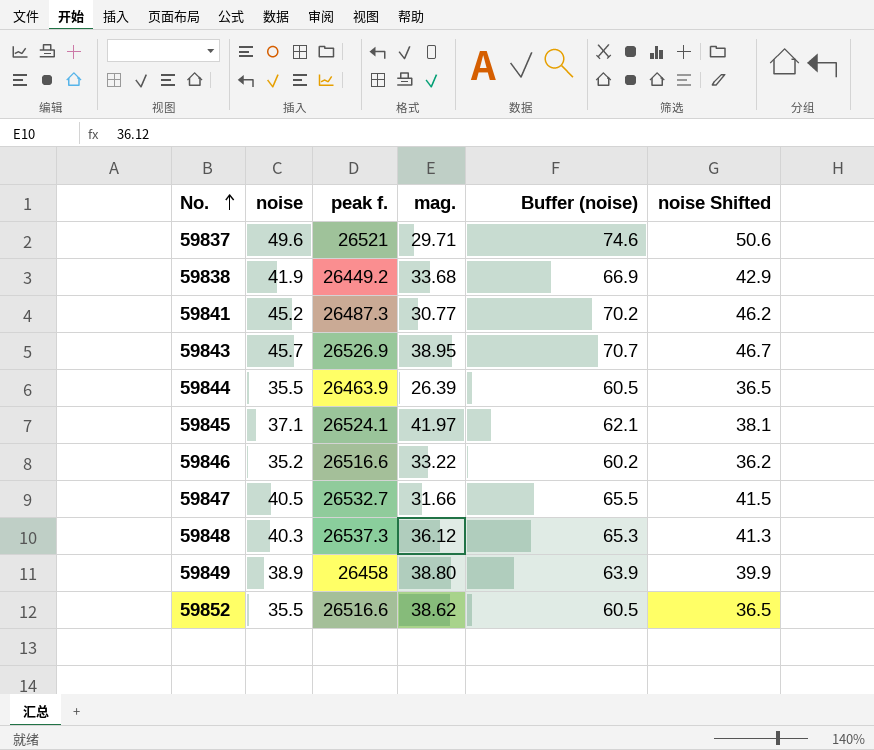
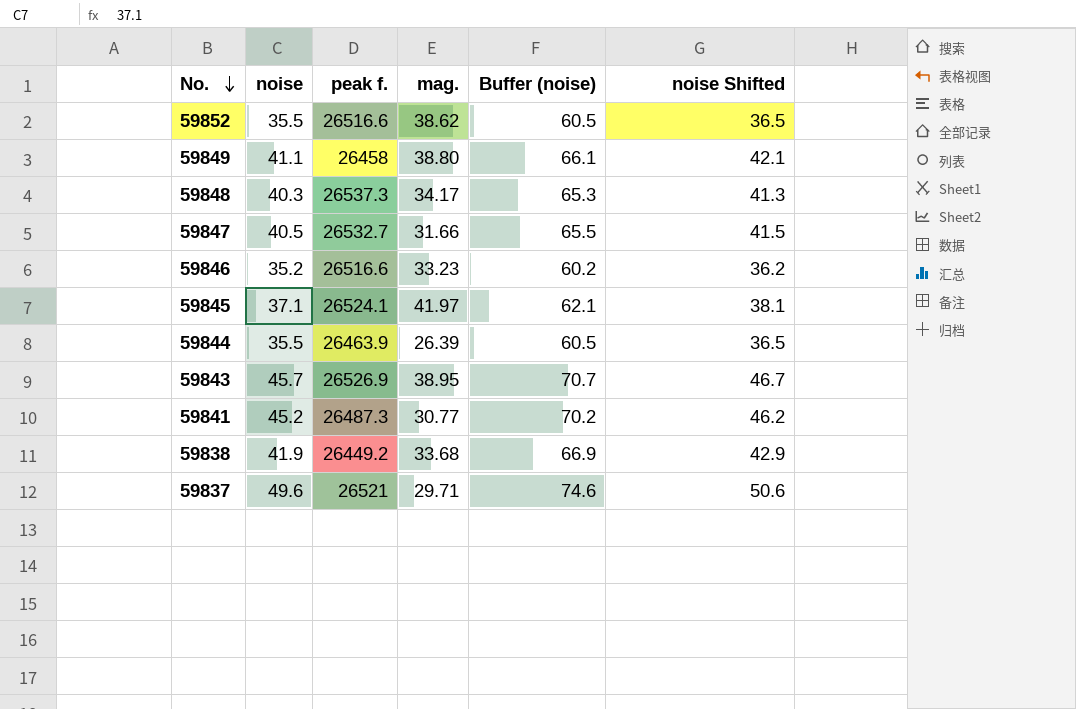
row order: No. ascending -> No. descending
59849 | noise: 38.9 -> 41.1
59849 | Buffer (noise): 63.9 -> 66.1
59849 | noise Shifted: 39.9 -> 42.1
59848 | mag.: 36.12 -> 34.17
59846 | mag.: 33.22 -> 33.23

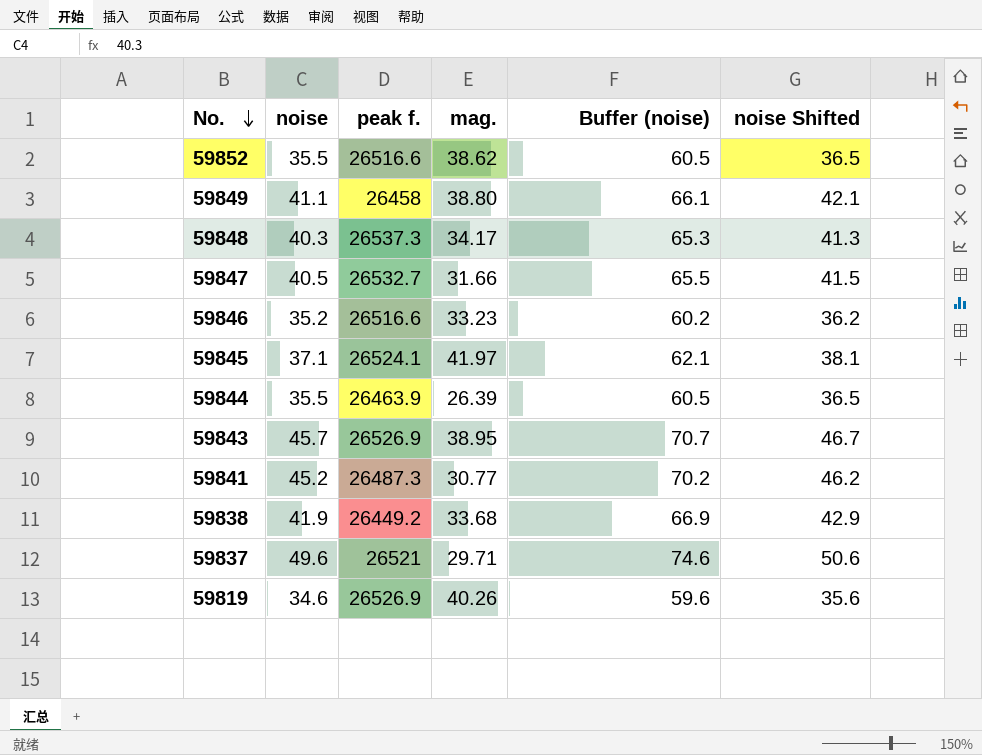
row 59819: none -> 34.6 | 26526.9 | 40.26 | 59.6 | 35.6

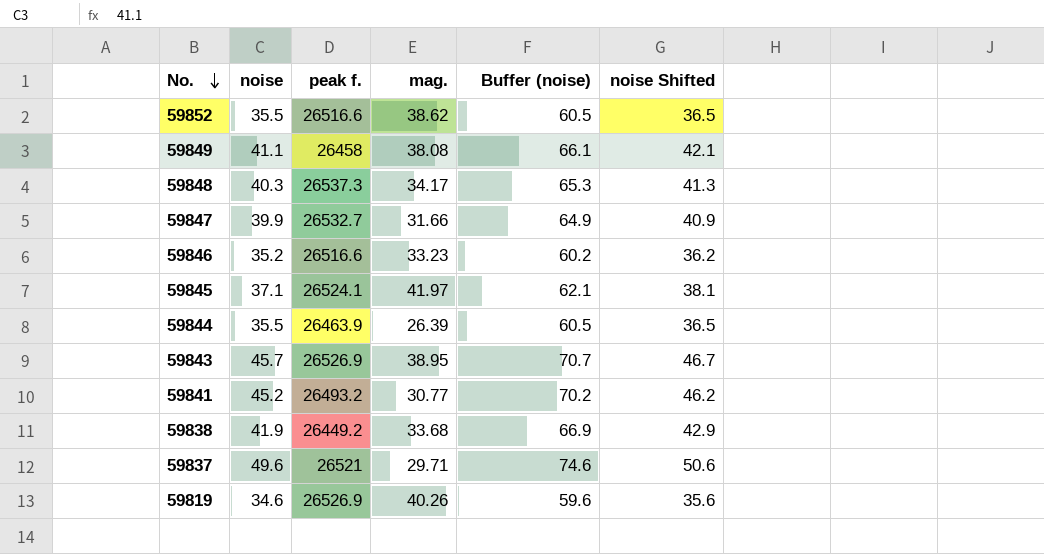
59849 | mag.: 38.80 -> 38.08
59847 | noise: 40.5 -> 39.9
59847 | Buffer (noise): 65.5 -> 64.9
59847 | noise Shifted: 41.5 -> 40.9
59841 | peak f.: 26487.3 -> 26493.2

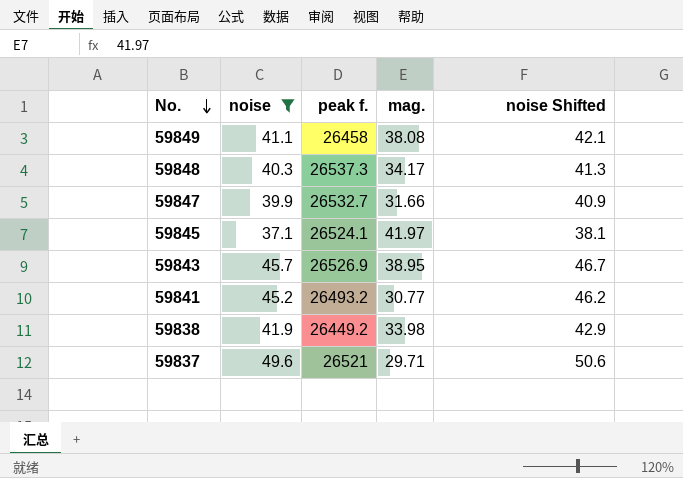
filter: none -> noise >= 37.1
column Buffer (noise) | formula: [noise] + 25 -> none
59838 | mag.: 33.68 -> 33.98

